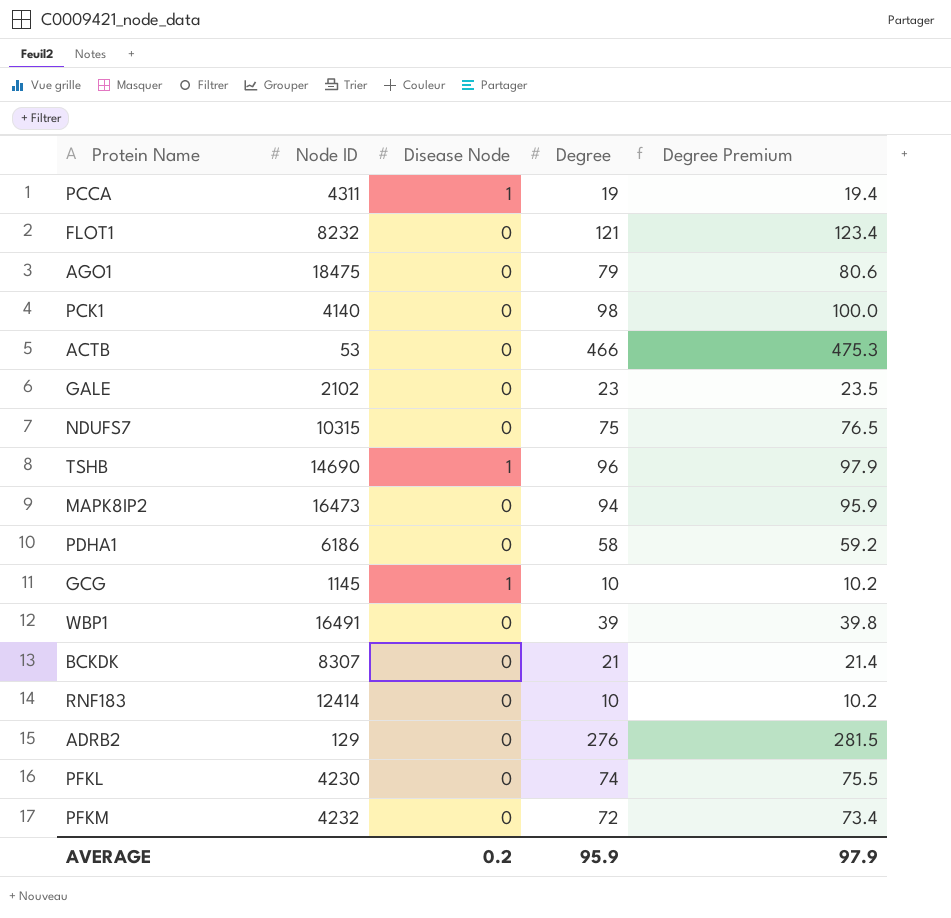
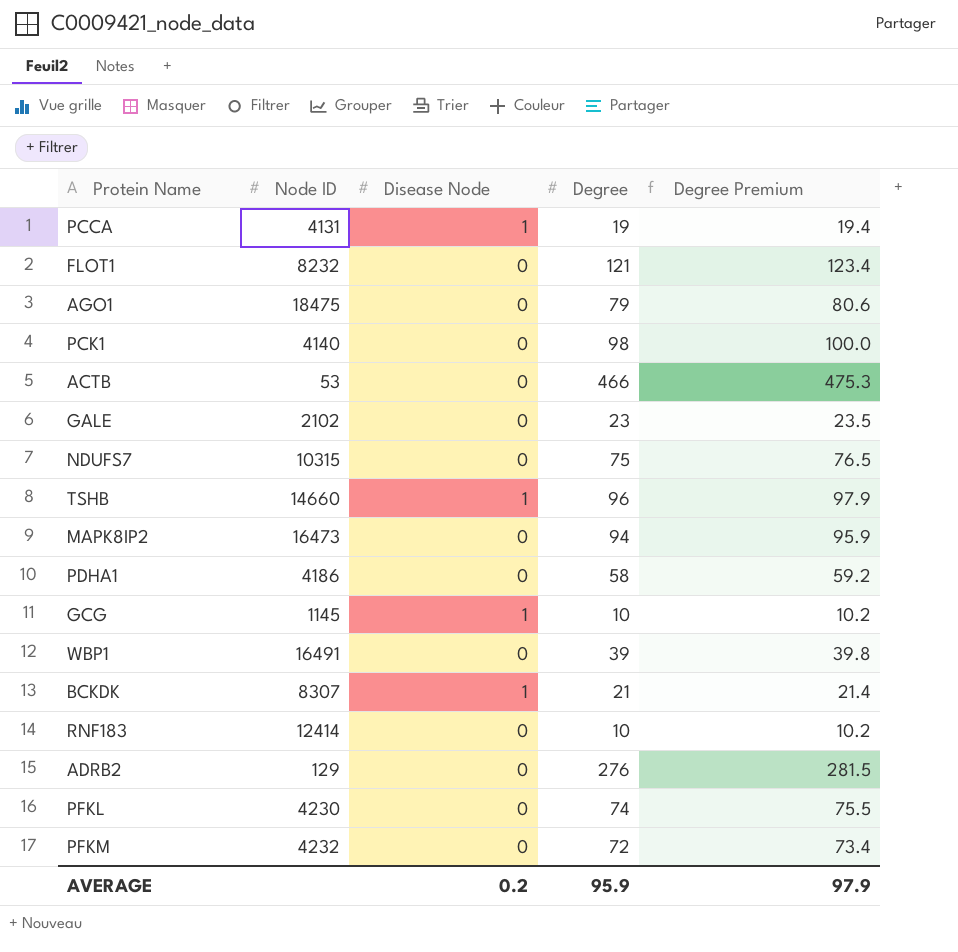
PCCA | Node ID: 4311 -> 4131
TSHB | Node ID: 14690 -> 14660
PDHA1 | Node ID: 6186 -> 4186
BCKDK | Disease Node: 0 -> 1

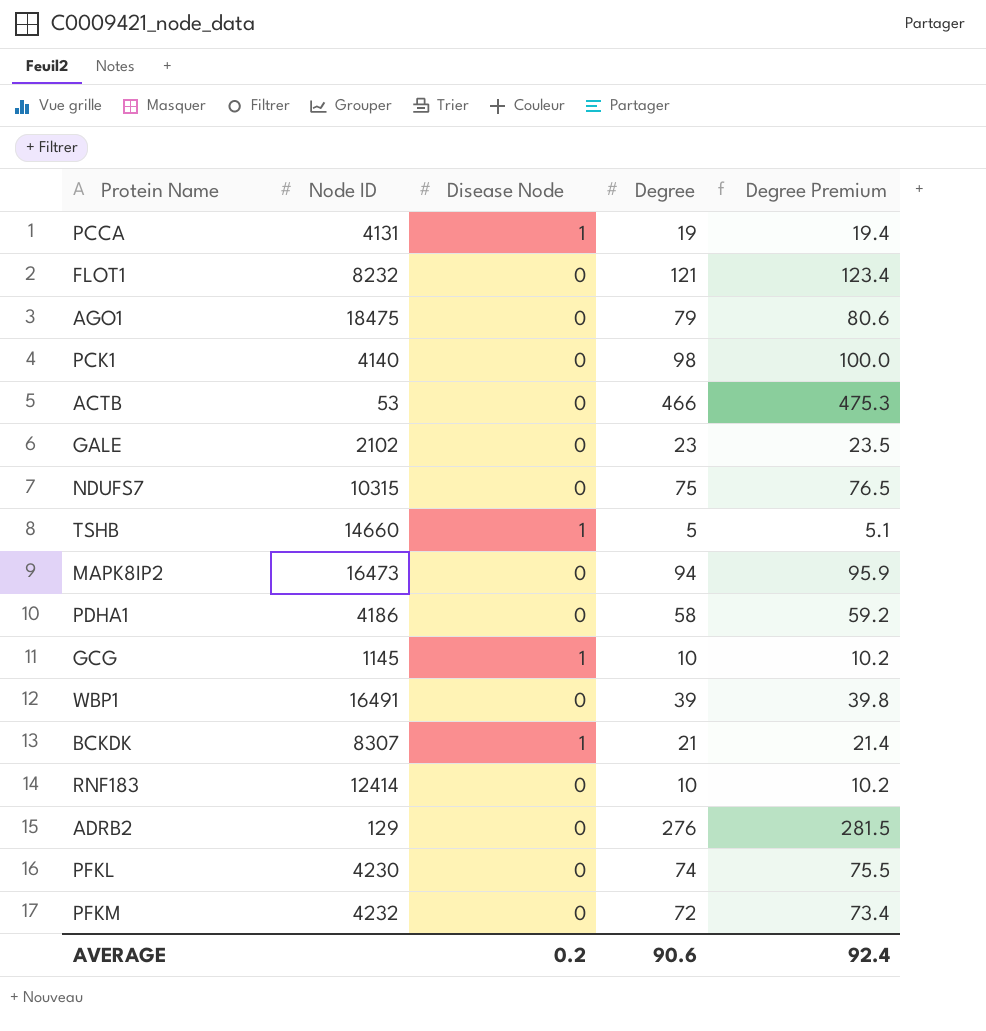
TSHB | Degree: 96 -> 5
TSHB | Degree Premium: 97.9 -> 5.1
AVERAGE | Degree: 95.9 -> 90.6
AVERAGE | Degree Premium: 97.9 -> 92.4

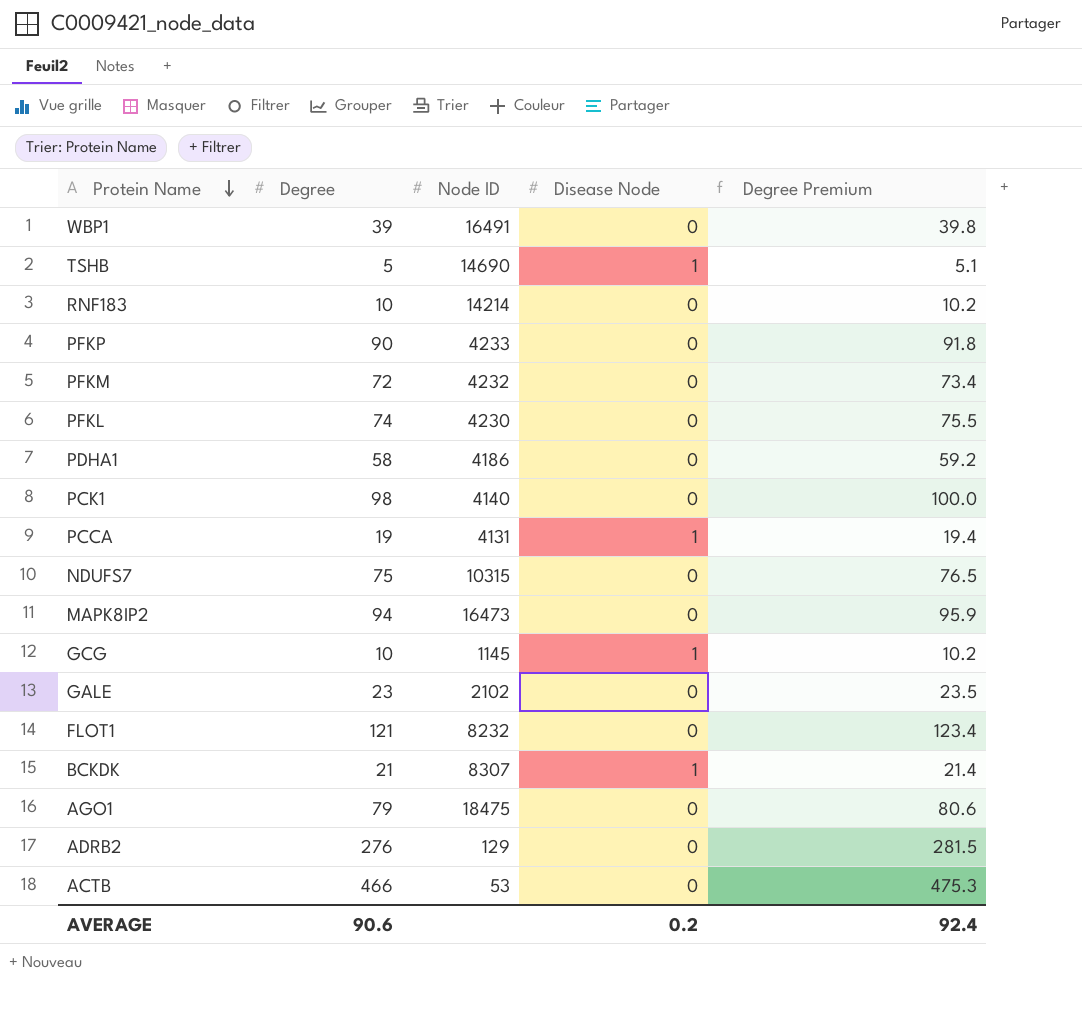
row order: none -> Protein Name descending
column Degree | position: 4 -> 2
TSHB | Node ID: 14660 -> 14690
RNF183 | Node ID: 12414 -> 14214
row PFKP: none -> 90 | 4233 | 0 | 91.8

